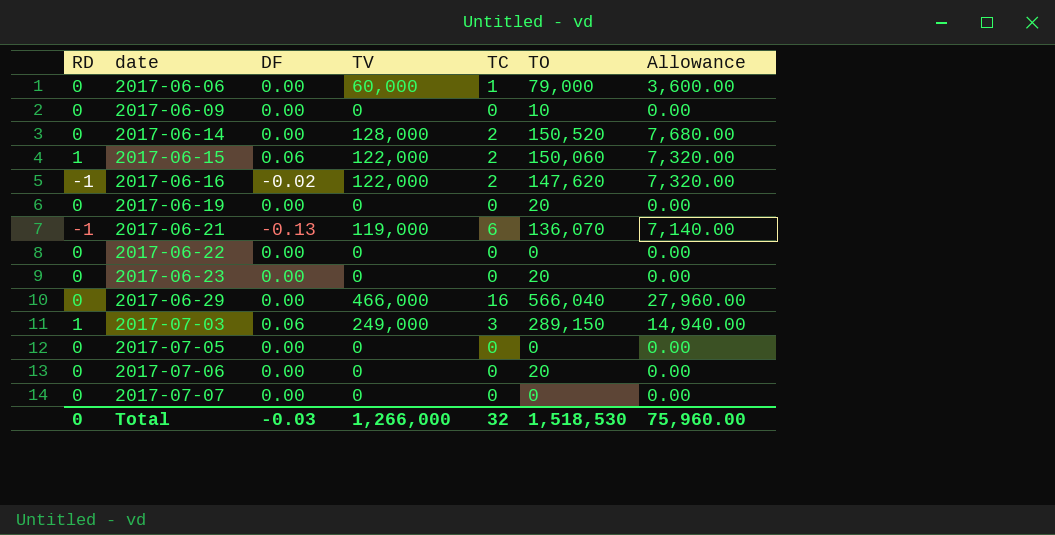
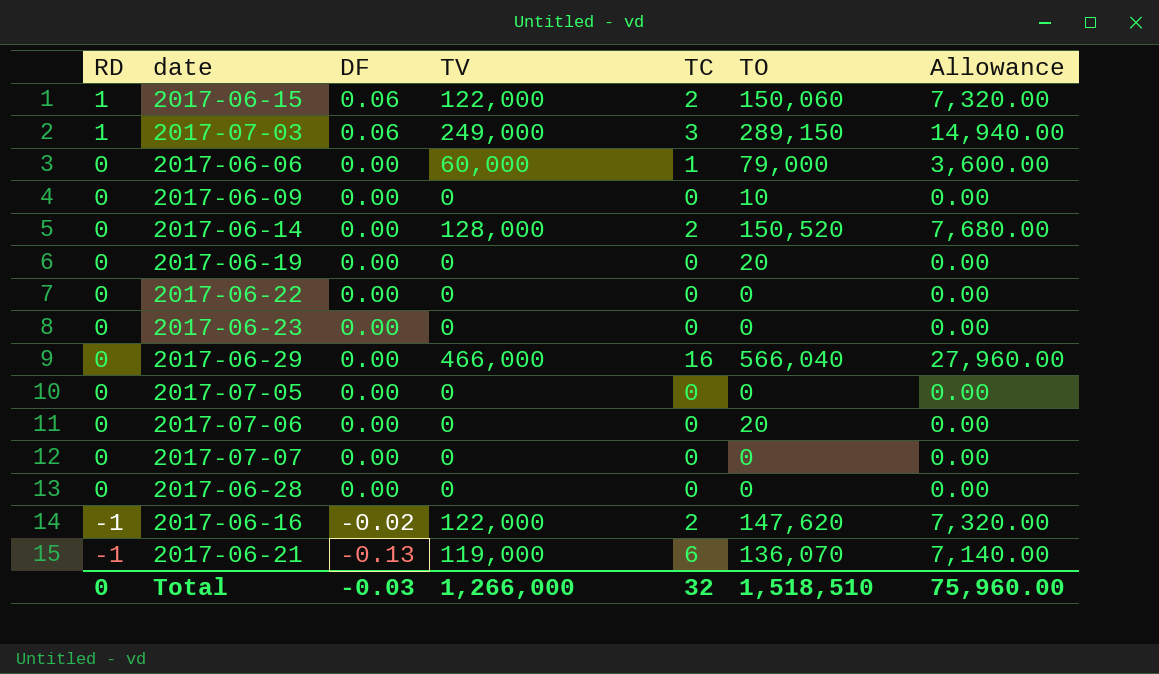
row order: date ascending -> RD descending
2017-06-23 | TO: 20 -> 0
row 2017-06-28: none -> 0 | 0.00 | 0 | 0 | 0 | 0.00
Total | TO: 1,518,530 -> 1,518,510

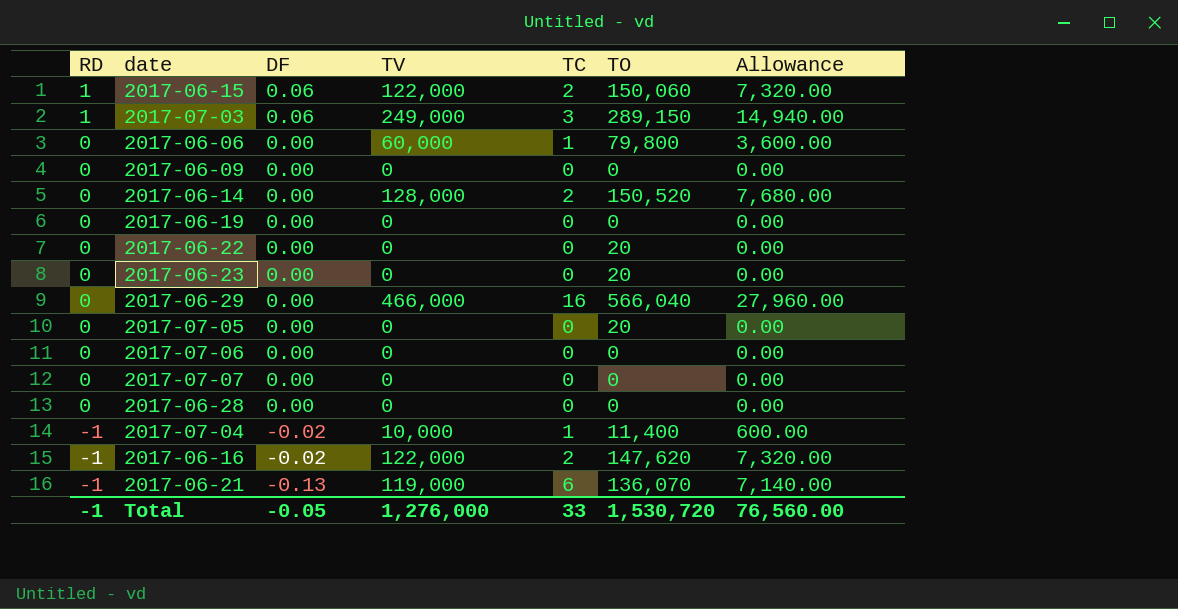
2017-06-06 | TO: 79,000 -> 79,800
2017-06-09 | TO: 10 -> 0
2017-06-19 | TO: 20 -> 0
2017-06-22 | TO: 0 -> 20
2017-06-23 | TO: 0 -> 20
2017-07-05 | TO: 0 -> 20
2017-07-06 | TO: 20 -> 0
row 2017-07-04: none -> -1 | -0.02 | 10,000 | 1 | 11,400 | 600.00
Total | RD: 0 -> -1
Total | DF: -0.03 -> -0.05
Total | TV: 1,266,000 -> 1,276,000
Total | TC: 32 -> 33
Total | TO: 1,518,510 -> 1,530,720
Total | Allowance: 75,960.00 -> 76,560.00

